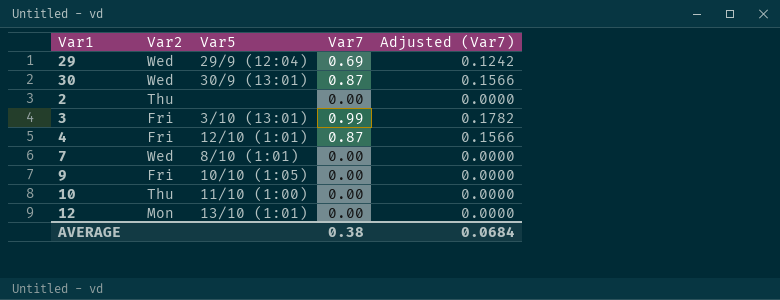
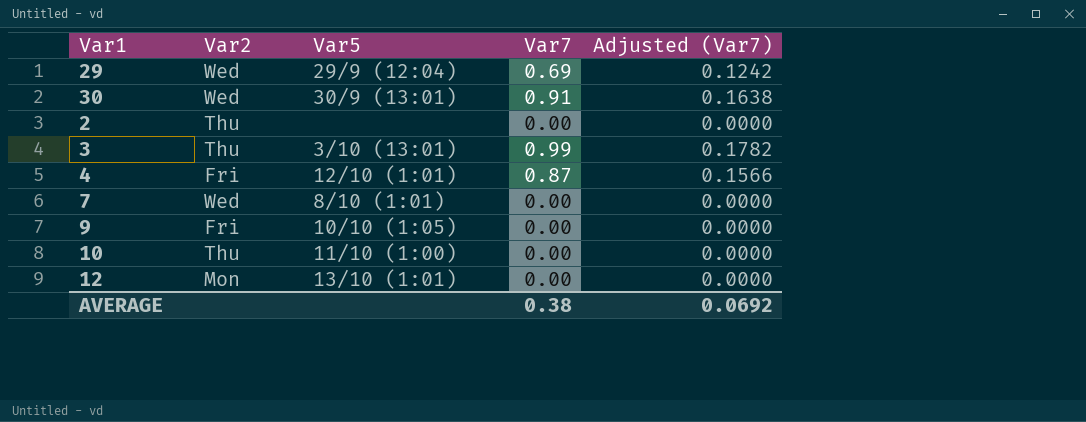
30 | Var7: 0.87 -> 0.91
30 | Adjusted (Var7): 0.1566 -> 0.1638
3 | Var2: Fri -> Thu
AVERAGE | Adjusted (Var7): 0.0684 -> 0.0692

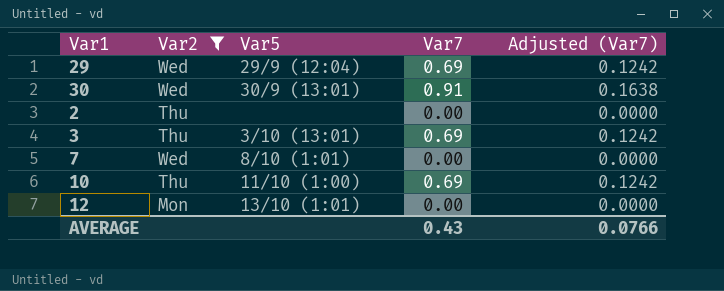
filter: none -> Var2 != Fri
3 | Var7: 0.99 -> 0.69
3 | Adjusted (Var7): 0.1782 -> 0.1242
10 | Var7: 0.00 -> 0.69
10 | Adjusted (Var7): 0.0000 -> 0.1242
AVERAGE | Var7: 0.38 -> 0.43
AVERAGE | Adjusted (Var7): 0.0692 -> 0.0766

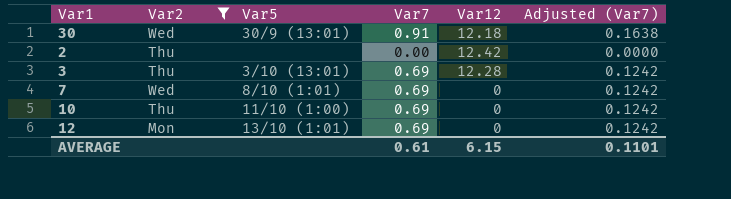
column Var12 | position: none -> 5
row 29: Wed | 29/9 (12:04) | 0.69 | 0.1242 -> none
7 | Var7: 0.00 -> 0.69
7 | Adjusted (Var7): 0.0000 -> 0.1242
12 | Var7: 0.00 -> 0.69
12 | Adjusted (Var7): 0.0000 -> 0.1242
AVERAGE | Var7: 0.43 -> 0.61
AVERAGE | Adjusted (Var7): 0.0766 -> 0.1101

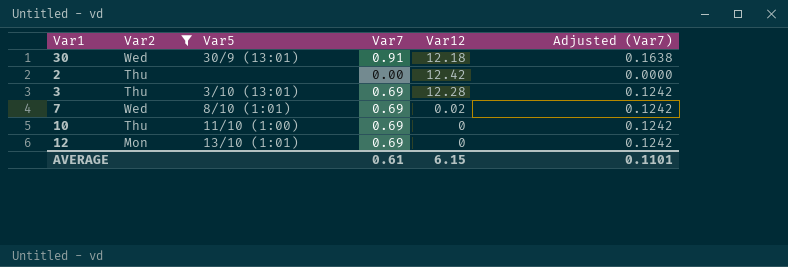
7 | Var12: 0 -> 0.02

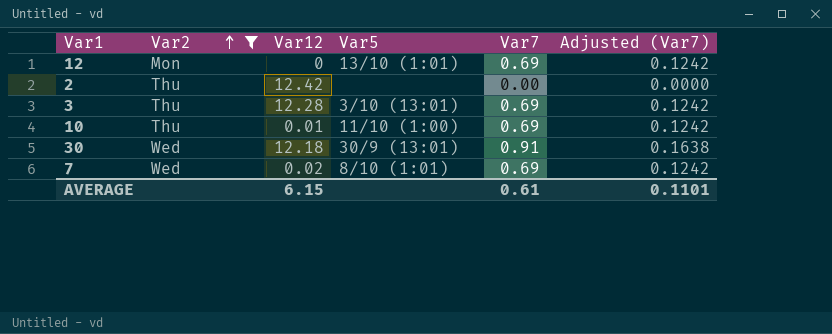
row order: none -> Var2 ascending
column Var12 | position: 5 -> 3
10 | Var12: 0 -> 0.01

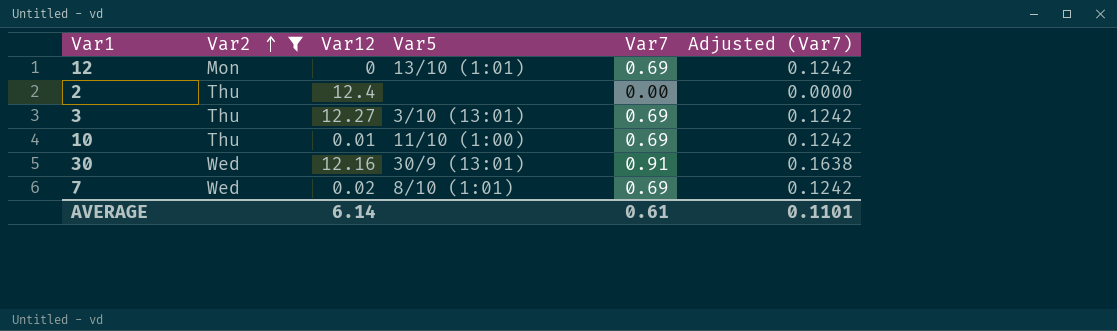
2 | Var12: 12.42 -> 12.4
3 | Var12: 12.28 -> 12.27
30 | Var12: 12.18 -> 12.16
AVERAGE | Var12: 6.15 -> 6.14

